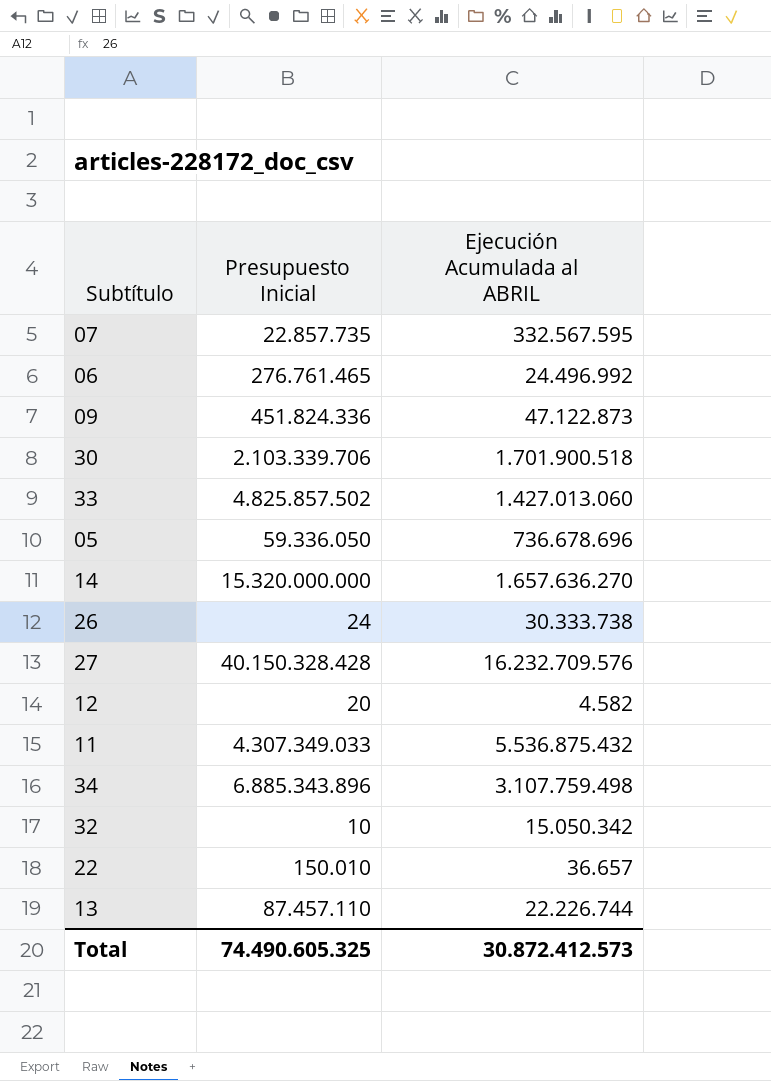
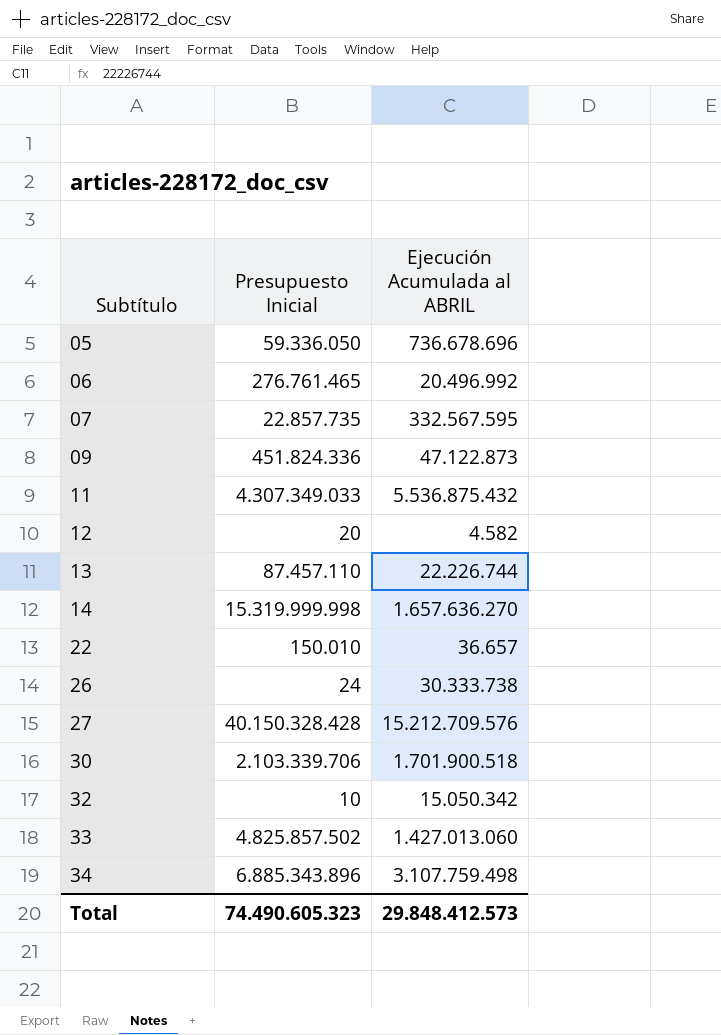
row order: none -> Subtítulo ascending
06 | Ejecución Acumulada al ABRIL: 24.496.992 -> 20.496.992
14 | Presupuesto Inicial: 15.320.000.000 -> 15.319.999.998
27 | Ejecución Acumulada al ABRIL: 16.232.709.576 -> 15.212.709.576
Total | Presupuesto Inicial: 74.490.605.325 -> 74.490.605.323
Total | Ejecución Acumulada al ABRIL: 30.872.412.573 -> 29.848.412.573

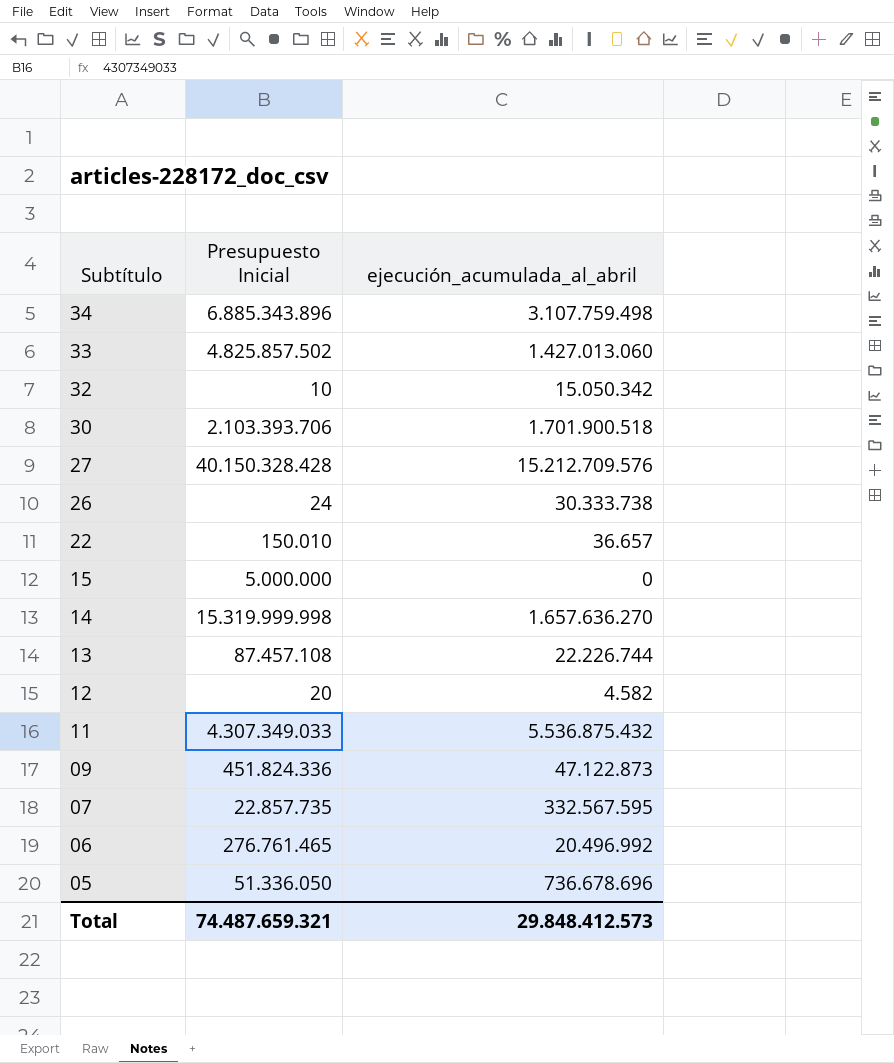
row order: Subtítulo ascending -> Subtítulo descending
column name: Ejecución Acumulada al ABRIL -> ejecución_acumulada_al_abril
30 | Presupuesto Inicial: 2.103.339.706 -> 2.103.393.706
row 15: none -> 5.000.000 | 0
13 | Presupuesto Inicial: 87.457.110 -> 87.457.108
05 | Presupuesto Inicial: 59.336.050 -> 51.336.050
Total | Presupuesto Inicial: 74.490.605.323 -> 74.487.659.321

